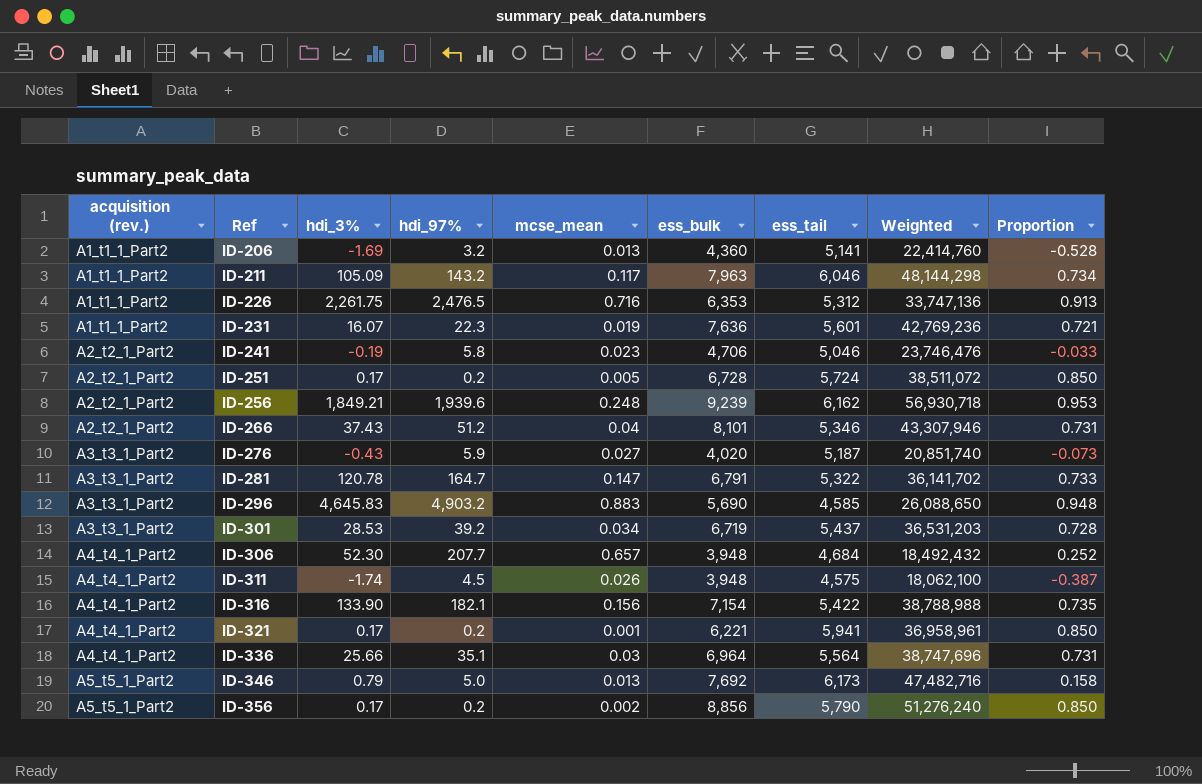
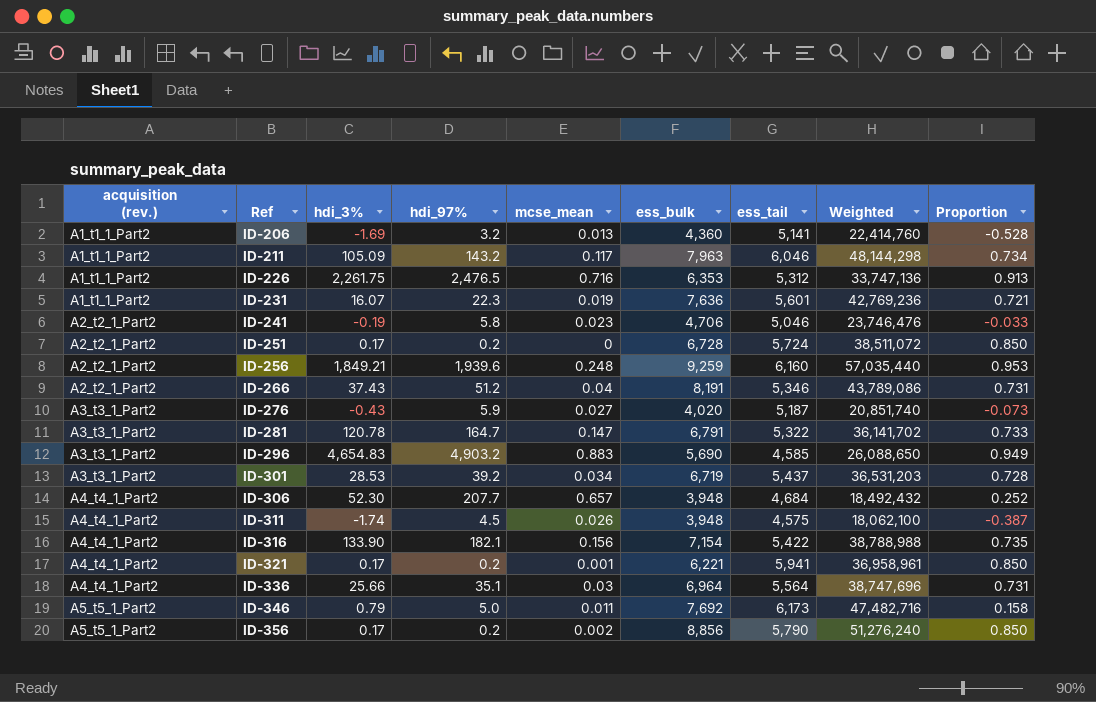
ID-251 | mcse_mean: 0.005 -> 0
ID-256 | ess_bulk: 9,239 -> 9,259
ID-256 | ess_tail: 6,162 -> 6,160
ID-256 | Weighted: 56,930,718 -> 57,035,440
ID-266 | ess_bulk: 8,101 -> 8,191
ID-266 | Weighted: 43,307,946 -> 43,789,086
ID-296 | hdi_3%: 4,645.83 -> 4,654.83
ID-296 | Proportion: 0.948 -> 0.949
ID-346 | mcse_mean: 0.013 -> 0.011

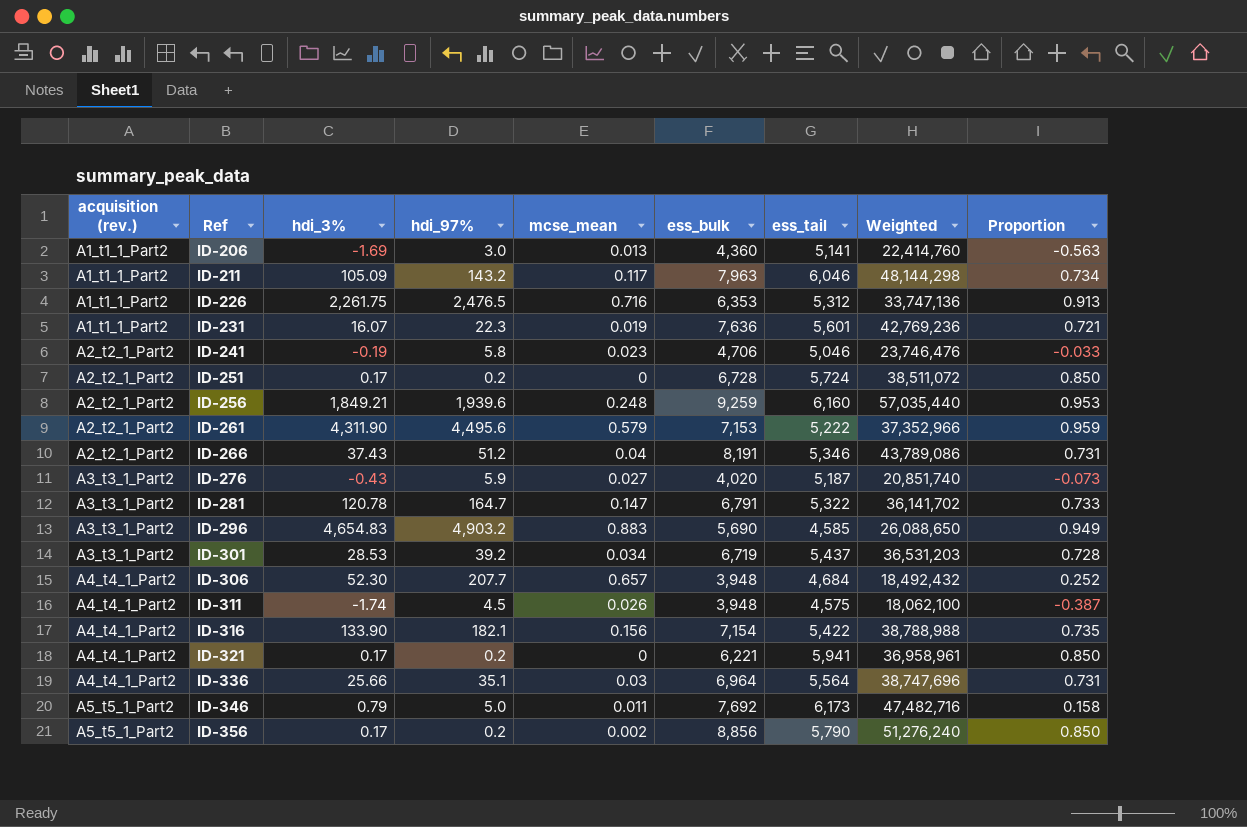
ID-206 | hdi_97%: 3.2 -> 3.0
ID-206 | Proportion: -0.528 -> -0.563
row ID-261: none -> A2_t2_1_Part2 | 4,311.90 | 4,495.6 | 0.579 | 7,153 | 5,222 | 37,352,966 | 0.959
ID-321 | mcse_mean: 0.001 -> 0

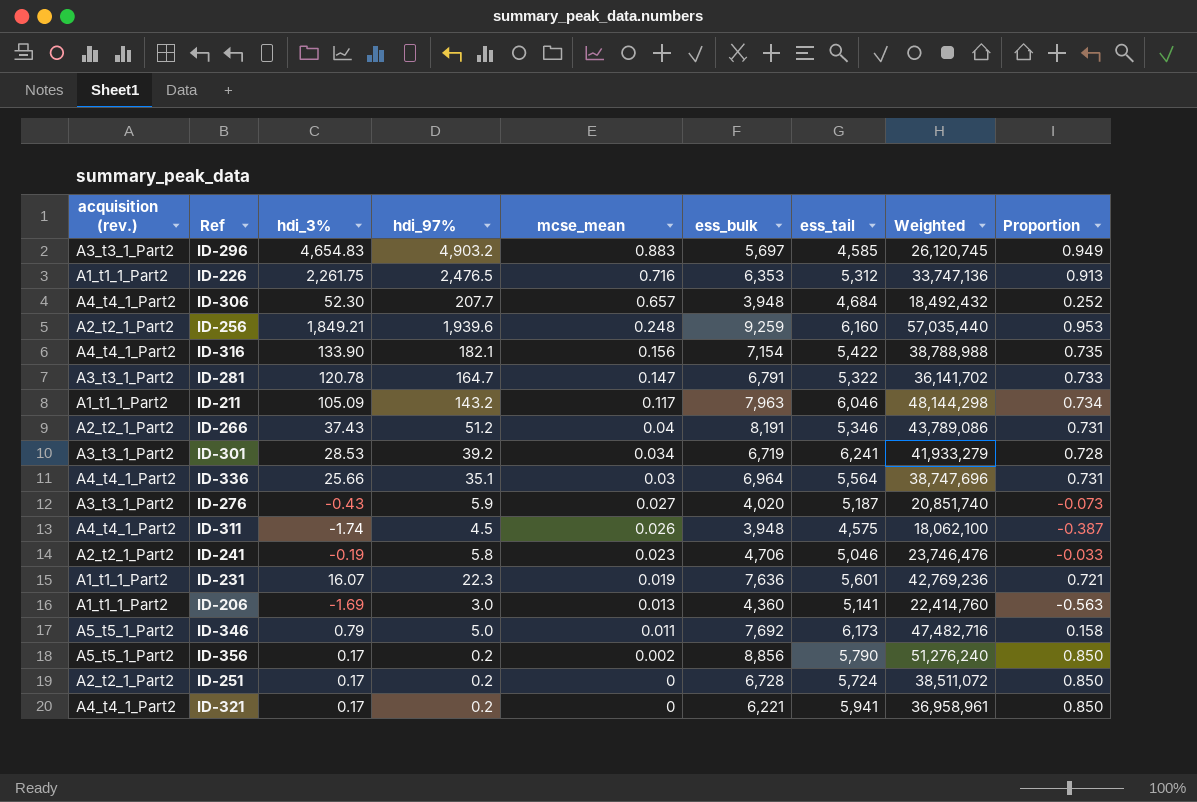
row order: acquisition (rev.) ascending -> mcse_mean descending
row ID-261: A2_t2_1_Part2 | 4,311.90 | 4,495.6 | 0.579 | 7,153 | 5,222 | 37,352,966 | 0.959 -> none
ID-296 | ess_bulk: 5,690 -> 5,697
ID-296 | Weighted: 26,088,650 -> 26,120,745
ID-301 | ess_tail: 5,437 -> 6,241
ID-301 | Weighted: 36,531,203 -> 41,933,279

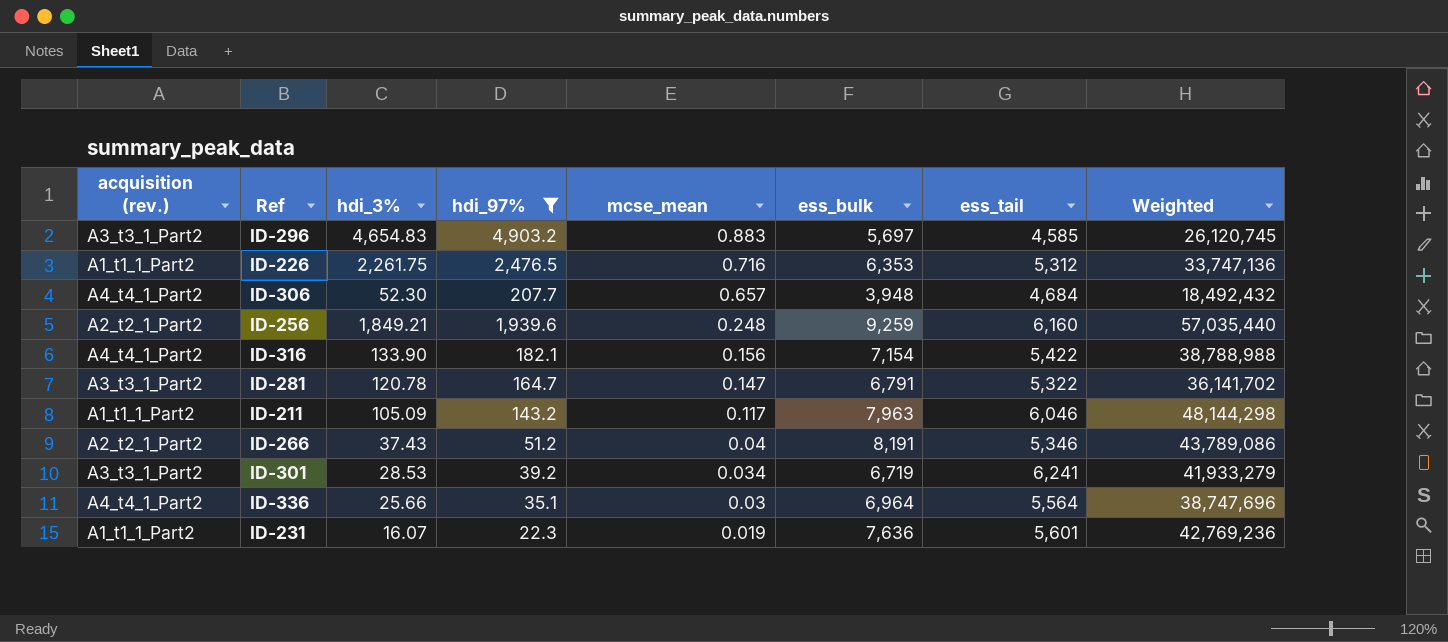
filter: none -> hdi_97% >= 22.3
column Proportion | formula: [hdi_3%] / [hdi_97%] -> none

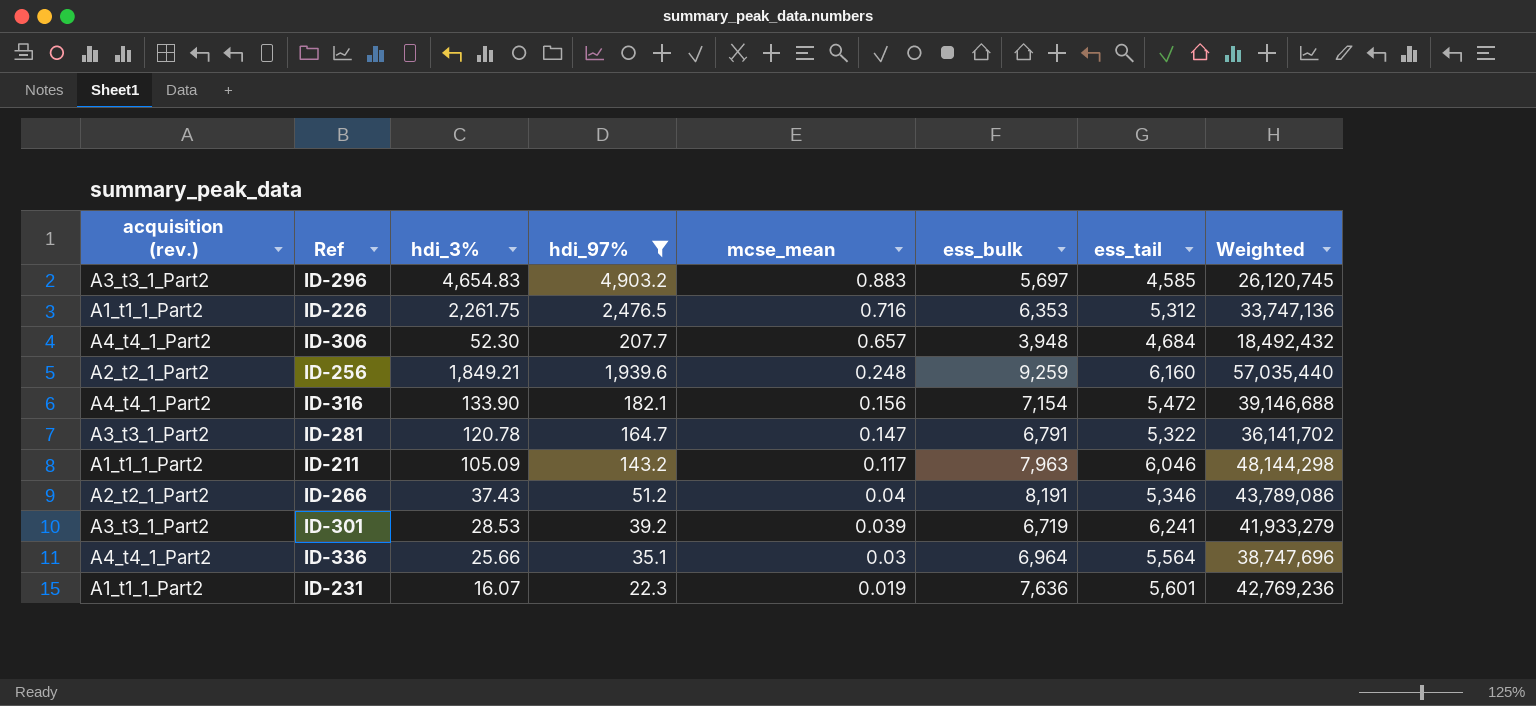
ID-316 | ess_tail: 5,422 -> 5,472
ID-316 | Weighted: 38,788,988 -> 39,146,688
ID-301 | mcse_mean: 0.034 -> 0.039

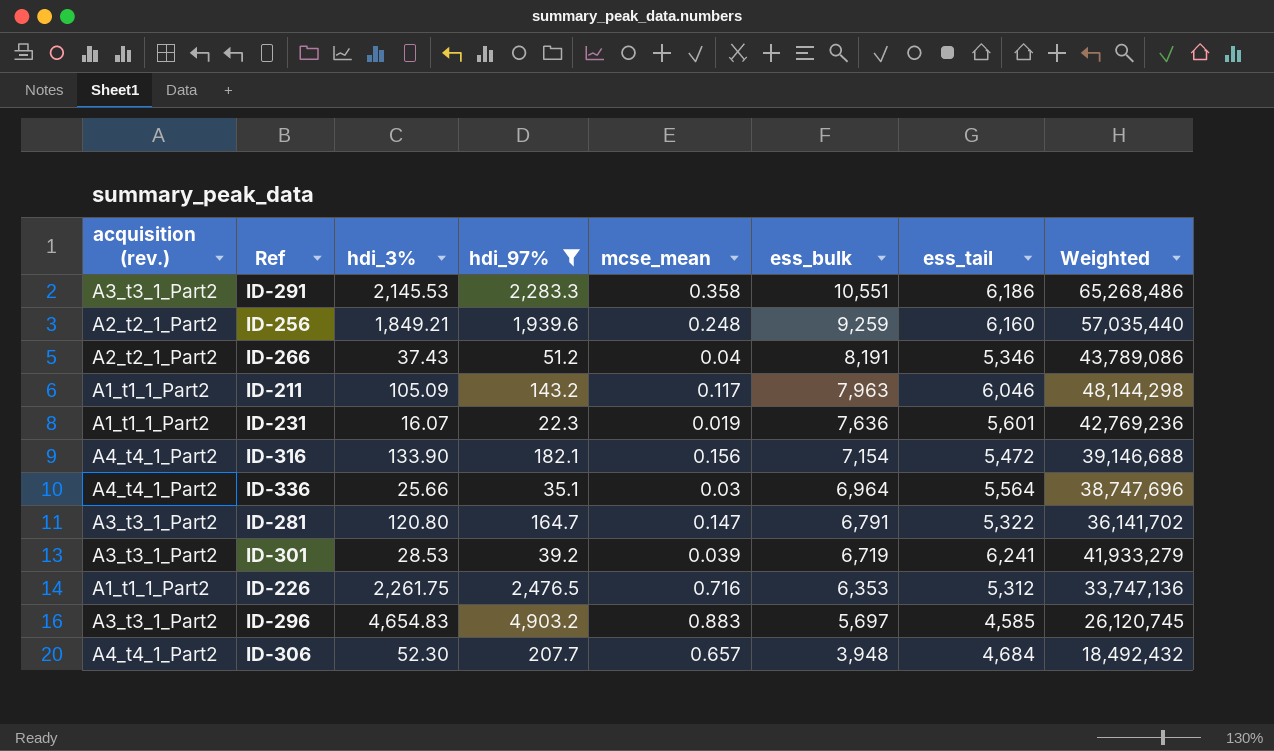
row order: mcse_mean descending -> ess_bulk descending
row ID-291: none -> A3_t3_1_Part2 | 2,145.53 | 2,283.3 | 0.358 | 10,551 | 6,186 | 65,268,486
ID-281 | hdi_3%: 120.78 -> 120.80

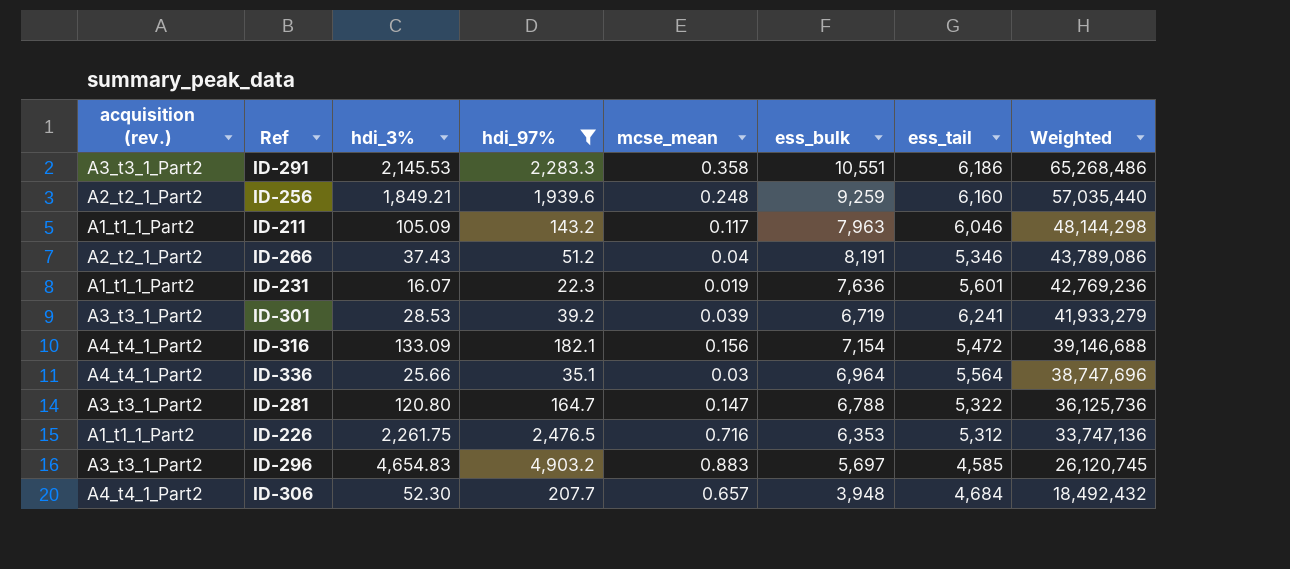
row order: ess_bulk descending -> Weighted descending
ID-316 | hdi_3%: 133.90 -> 133.09
ID-281 | ess_bulk: 6,791 -> 6,788
ID-281 | Weighted: 36,141,702 -> 36,125,736

